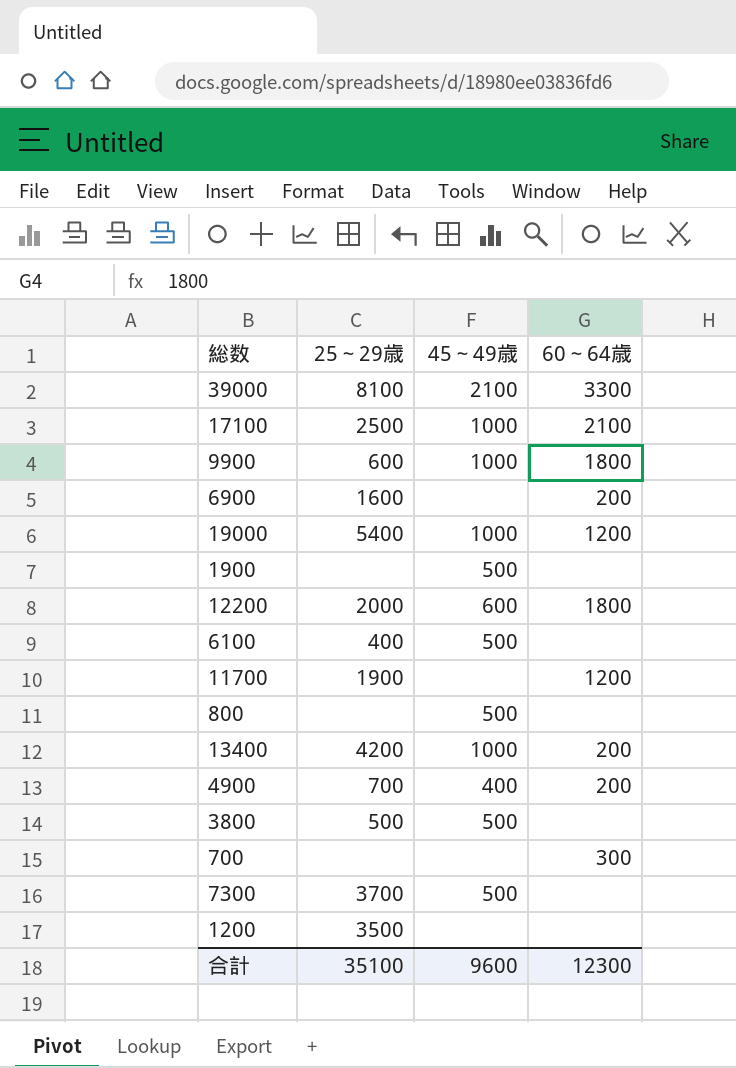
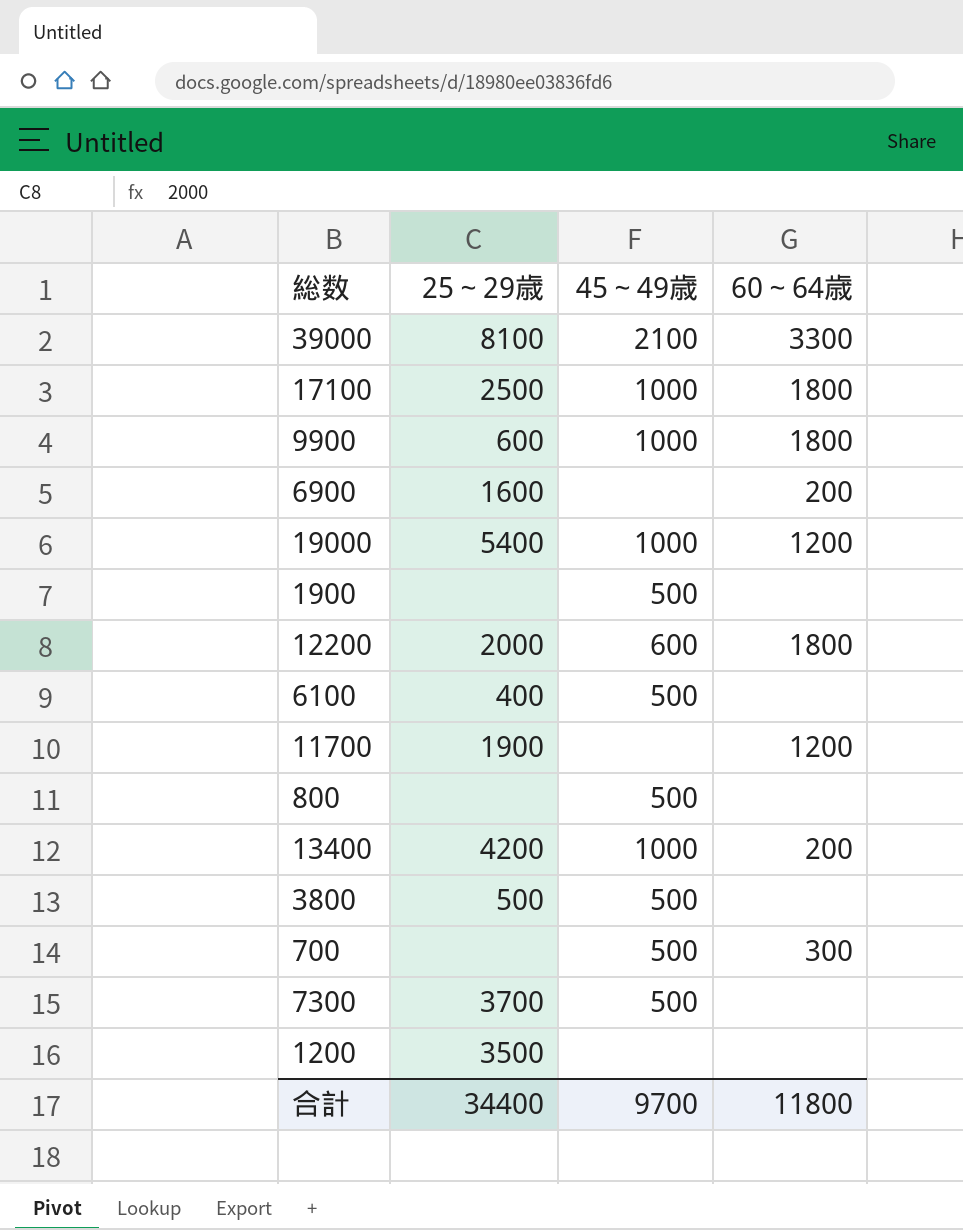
row 4900: 700 | 400 | 200 -> none
17100 | 60～64歳: 2100 -> 1800
700 | 45～49歳: none -> 500
合計 | 25～29歳: 35100 -> 34400
合計 | 45～49歳: 9600 -> 9700
合計 | 60～64歳: 12300 -> 11800

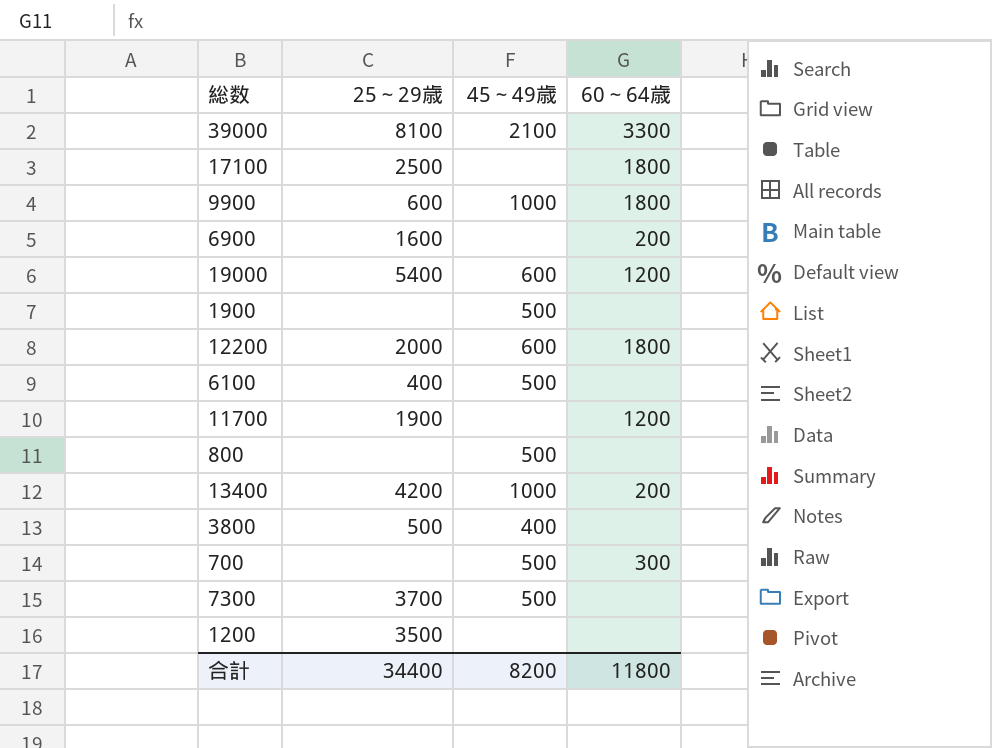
17100 | 45～49歳: 1000 -> none
19000 | 45～49歳: 1000 -> 600
3800 | 45～49歳: 500 -> 400
合計 | 45～49歳: 9700 -> 8200

